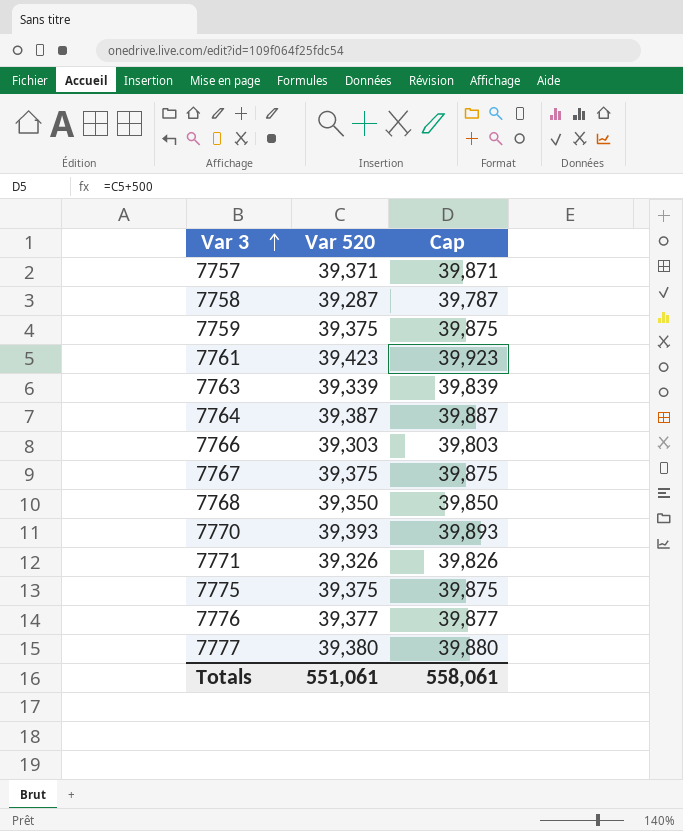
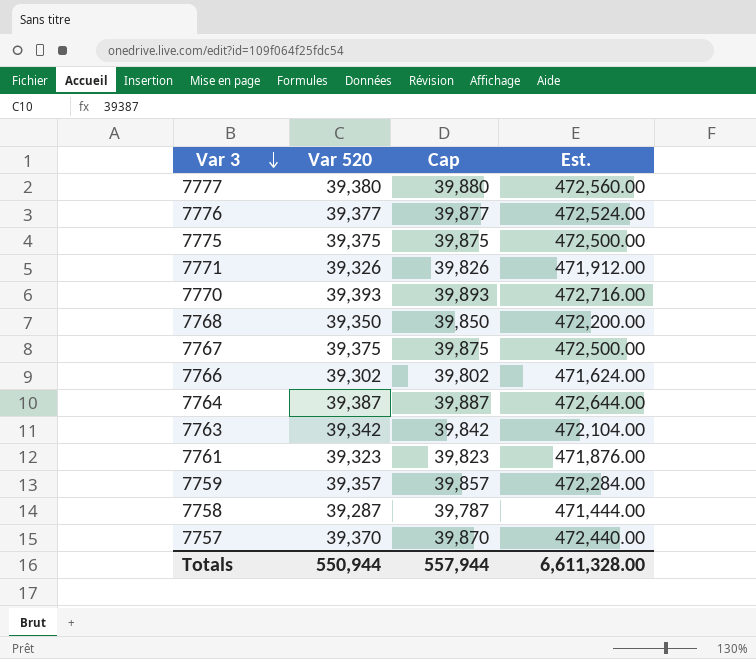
row order: Var 3 ascending -> Var 3 descending
column Est. | formula: none -> [Var 520] * 12
7766 | Var 520: 39,303 -> 39,302
7766 | Cap: 39,803 -> 39,802
7763 | Var 520: 39,339 -> 39,342
7763 | Cap: 39,839 -> 39,842
7761 | Var 520: 39,423 -> 39,323
7761 | Cap: 39,923 -> 39,823
7759 | Var 520: 39,375 -> 39,357
7759 | Cap: 39,875 -> 39,857
7757 | Var 520: 39,371 -> 39,370
7757 | Cap: 39,871 -> 39,870
Totals | Var 520: 551,061 -> 550,944
Totals | Cap: 558,061 -> 557,944

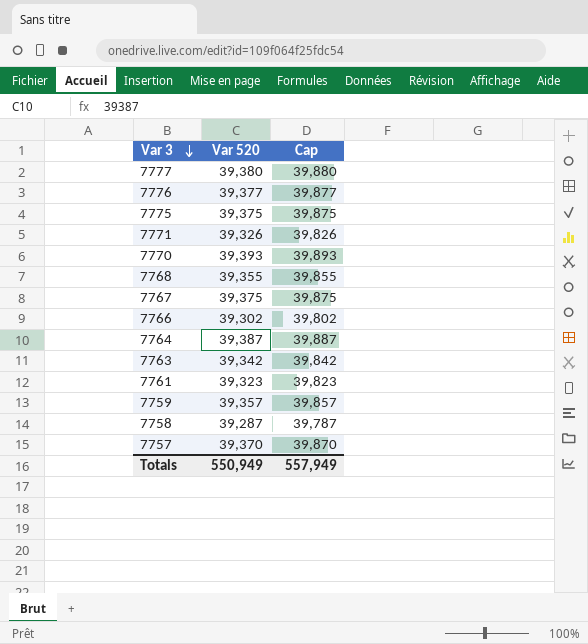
column Est. | formula: [Var 520] * 12 -> none
7768 | Var 520: 39,350 -> 39,355
7768 | Cap: 39,850 -> 39,855
Totals | Var 520: 550,944 -> 550,949
Totals | Cap: 557,944 -> 557,949

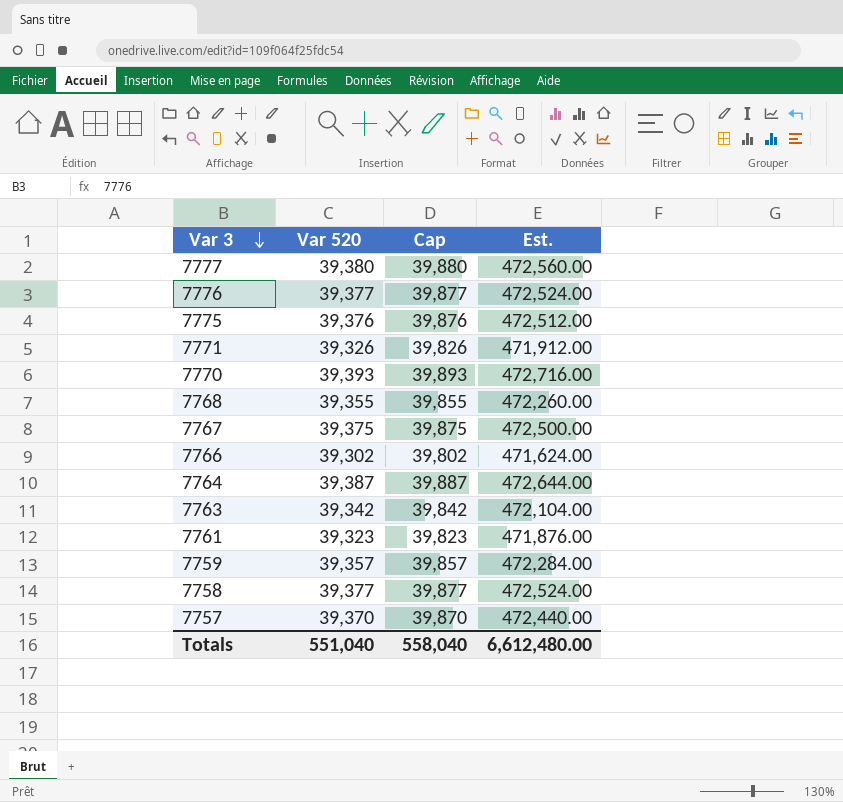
column Est. | formula: none -> [Var 520] * 12
7775 | Var 520: 39,375 -> 39,376
7775 | Cap: 39,875 -> 39,876
7758 | Var 520: 39,287 -> 39,377
7758 | Cap: 39,787 -> 39,877
Totals | Var 520: 550,949 -> 551,040
Totals | Cap: 557,949 -> 558,040

